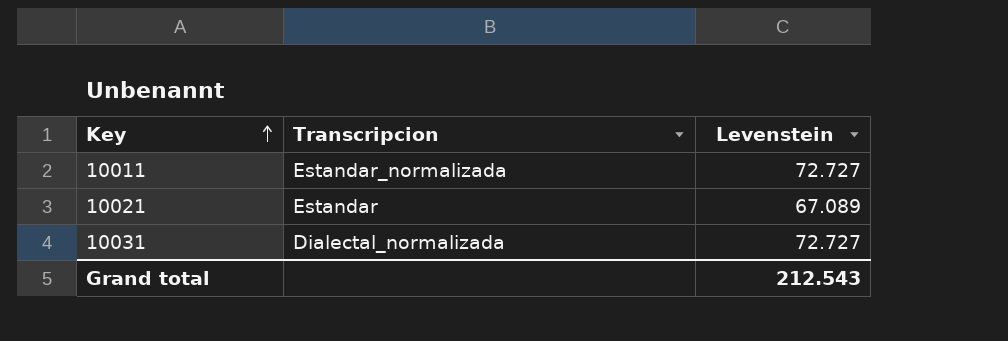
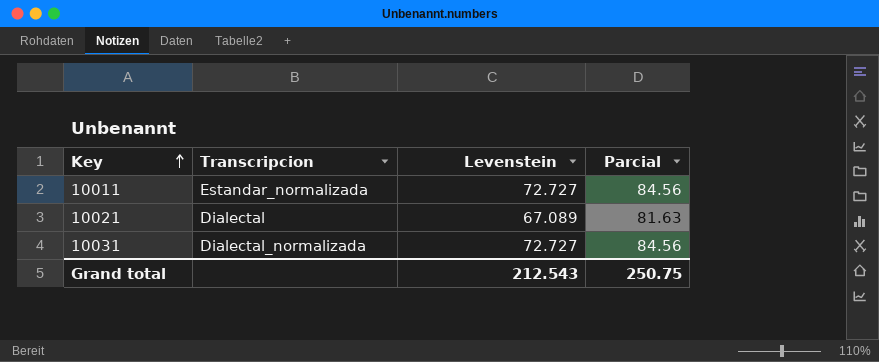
column Parcial | position: none -> 4
10021 | Transcripcion: Estandar -> Dialectal

